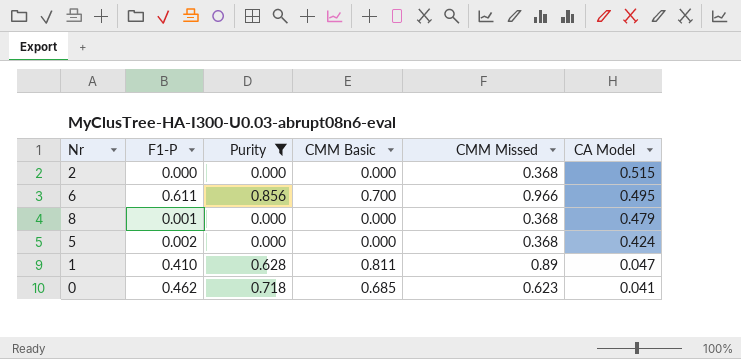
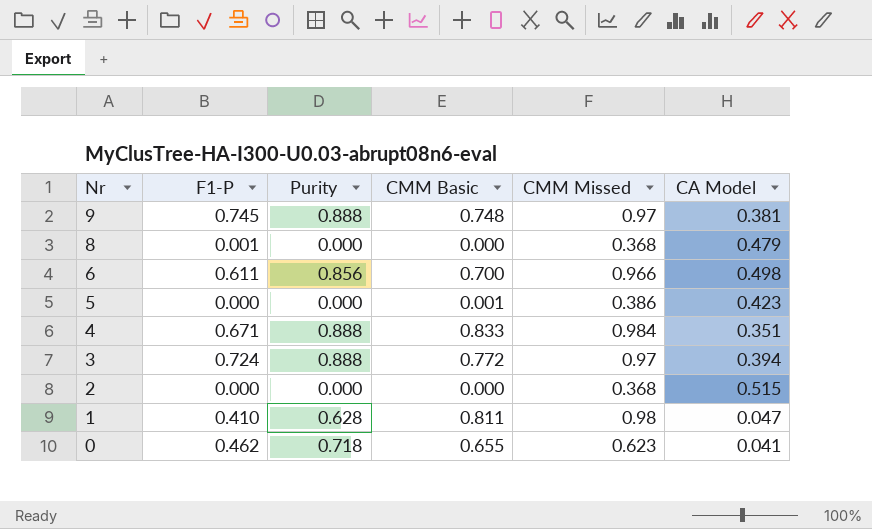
filter: Purity != 0.888 -> none
row order: CA Model descending -> Nr descending
6 | CA Model: 0.495 -> 0.498
5 | F1-P: 0.002 -> 0.000
5 | CMM Basic: 0.000 -> 0.001
5 | CMM Missed: 0.368 -> 0.386
5 | CA Model: 0.424 -> 0.423
1 | CMM Missed: 0.89 -> 0.98
0 | CMM Basic: 0.685 -> 0.655

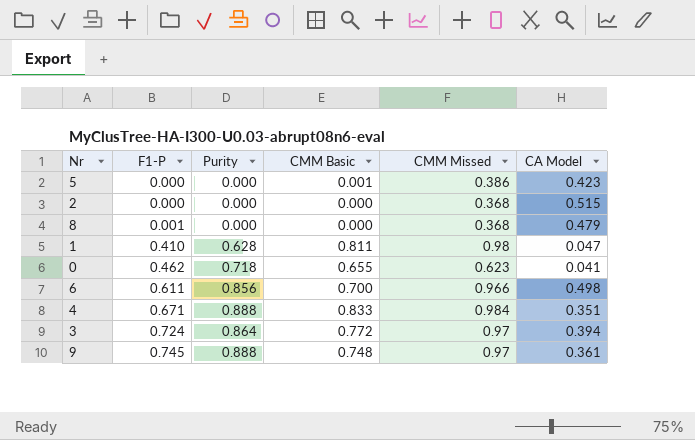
row order: Nr descending -> F1-P ascending
3 | Purity: 0.888 -> 0.864
9 | CA Model: 0.381 -> 0.361

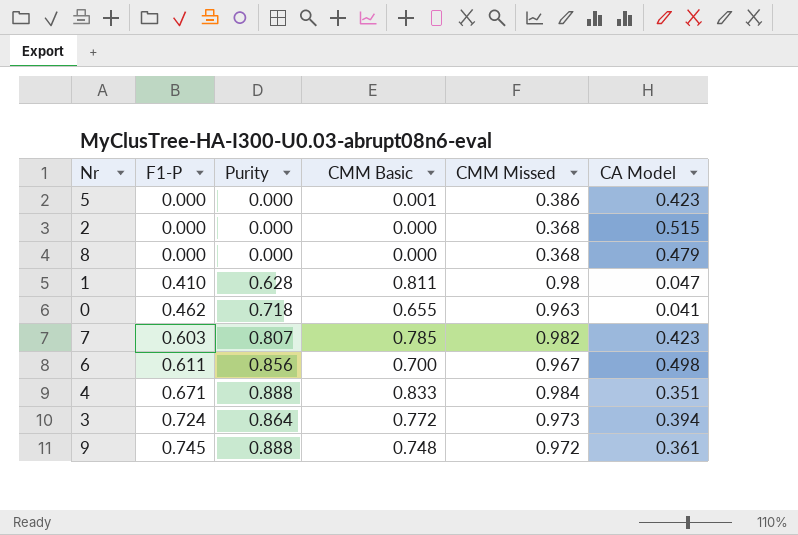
8 | F1-P: 0.001 -> 0.000
0 | CMM Missed: 0.623 -> 0.963
row 7: none -> 0.603 | 0.807 | 0.785 | 0.982 | 0.423
6 | CMM Missed: 0.966 -> 0.967
3 | CMM Missed: 0.97 -> 0.973
9 | CMM Missed: 0.97 -> 0.972

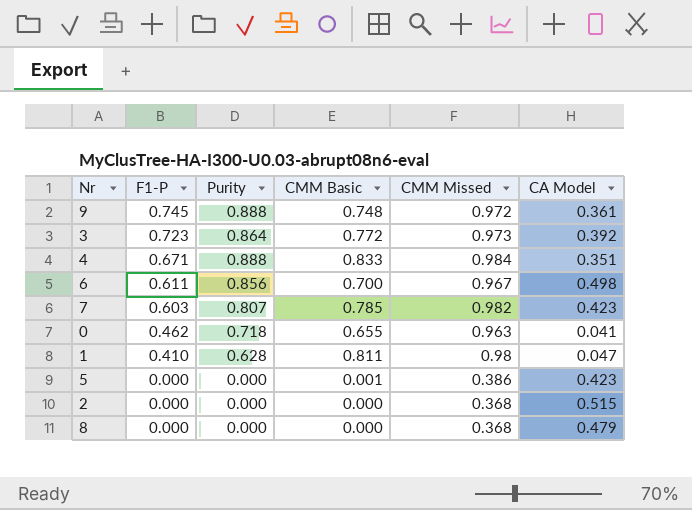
row order: F1-P ascending -> F1-P descending
3 | F1-P: 0.724 -> 0.723
3 | CA Model: 0.394 -> 0.392

